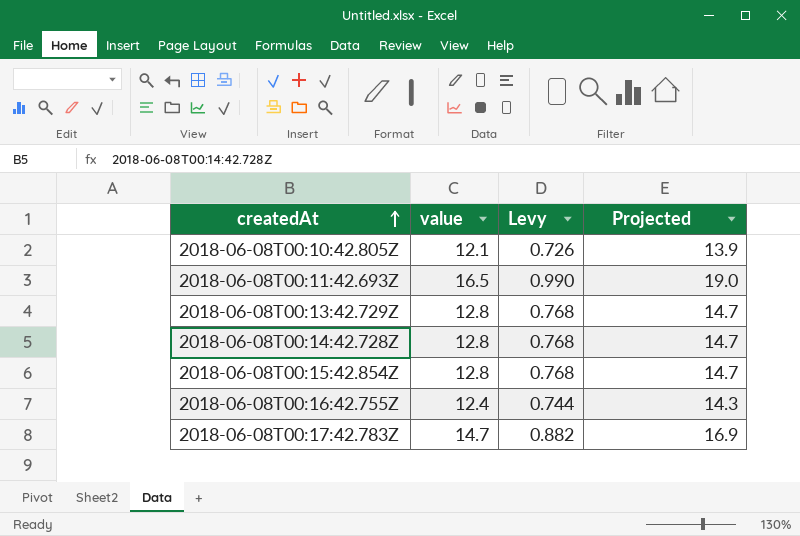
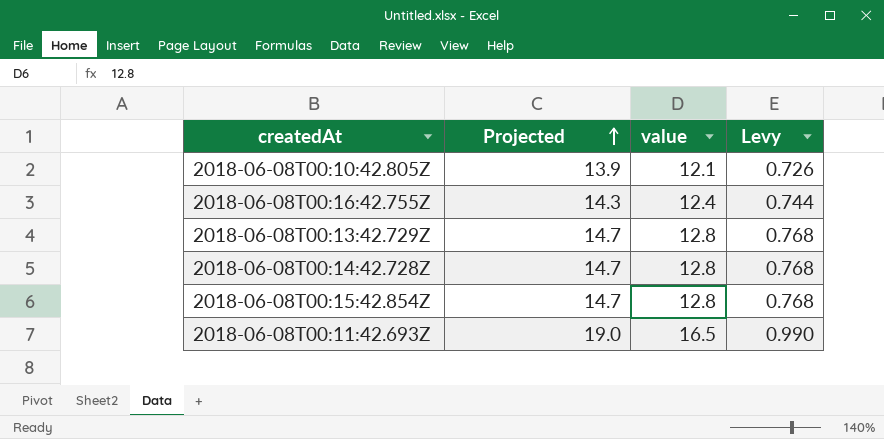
row order: createdAt ascending -> Projected ascending
column Projected | position: 4 -> 2
row 2018-06-08T00:17:42.783Z: 14.7 | 0.882 | 16.9 -> none

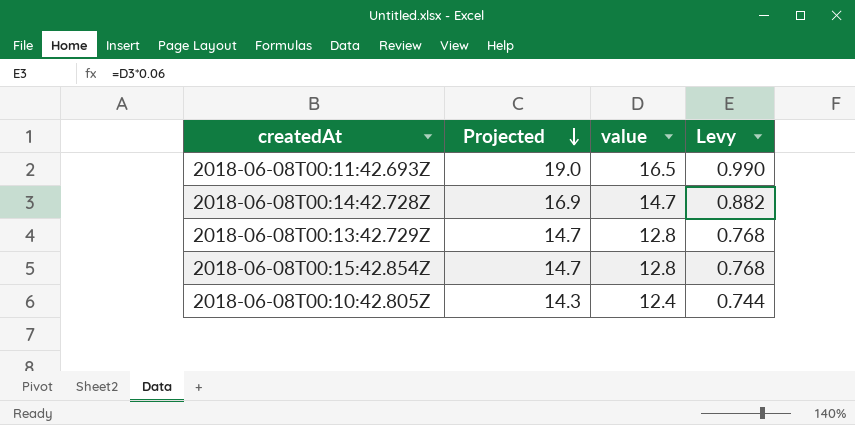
row order: Projected ascending -> Projected descending
row 2018-06-08T00:16:42.755Z: 14.3 | 12.4 | 0.744 -> none
2018-06-08T00:14:42.728Z | Projected: 14.7 -> 16.9
2018-06-08T00:14:42.728Z | value: 12.8 -> 14.7
2018-06-08T00:14:42.728Z | Levy: 0.768 -> 0.882
2018-06-08T00:10:42.805Z | Projected: 13.9 -> 14.3
2018-06-08T00:10:42.805Z | value: 12.1 -> 12.4
2018-06-08T00:10:42.805Z | Levy: 0.726 -> 0.744

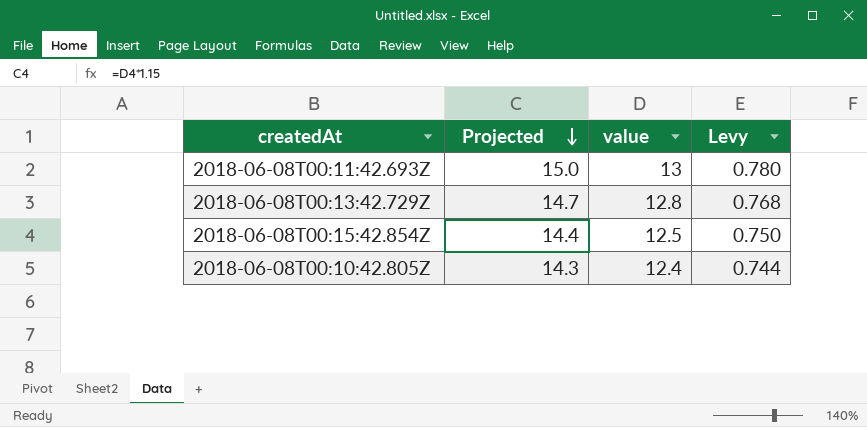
row 2018-06-08T00:14:42.728Z: 16.9 | 14.7 | 0.882 -> none
2018-06-08T00:11:42.693Z | Projected: 19.0 -> 15.0
2018-06-08T00:11:42.693Z | value: 16.5 -> 13
2018-06-08T00:11:42.693Z | Levy: 0.990 -> 0.780
2018-06-08T00:15:42.854Z | Projected: 14.7 -> 14.4
2018-06-08T00:15:42.854Z | value: 12.8 -> 12.5
2018-06-08T00:15:42.854Z | Levy: 0.768 -> 0.750

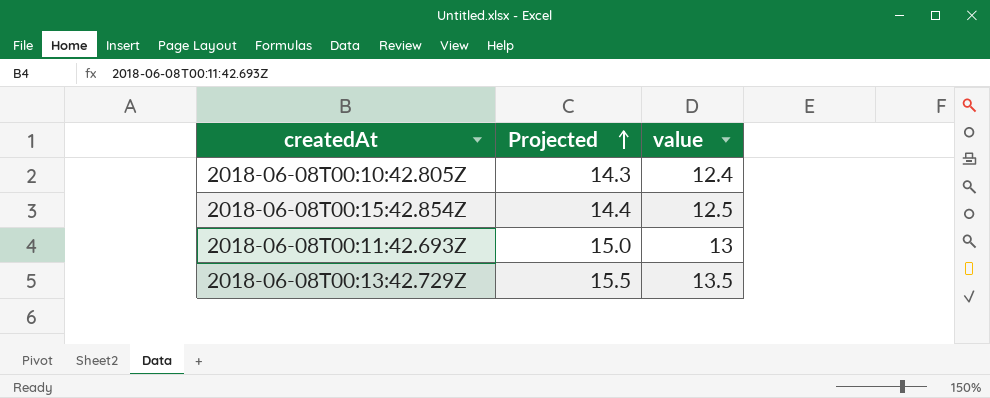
row order: Projected descending -> Projected ascending
column Levy | formula: [value] * 0.06 -> none
2018-06-08T00:13:42.729Z | Projected: 14.7 -> 15.5
2018-06-08T00:13:42.729Z | value: 12.8 -> 13.5

